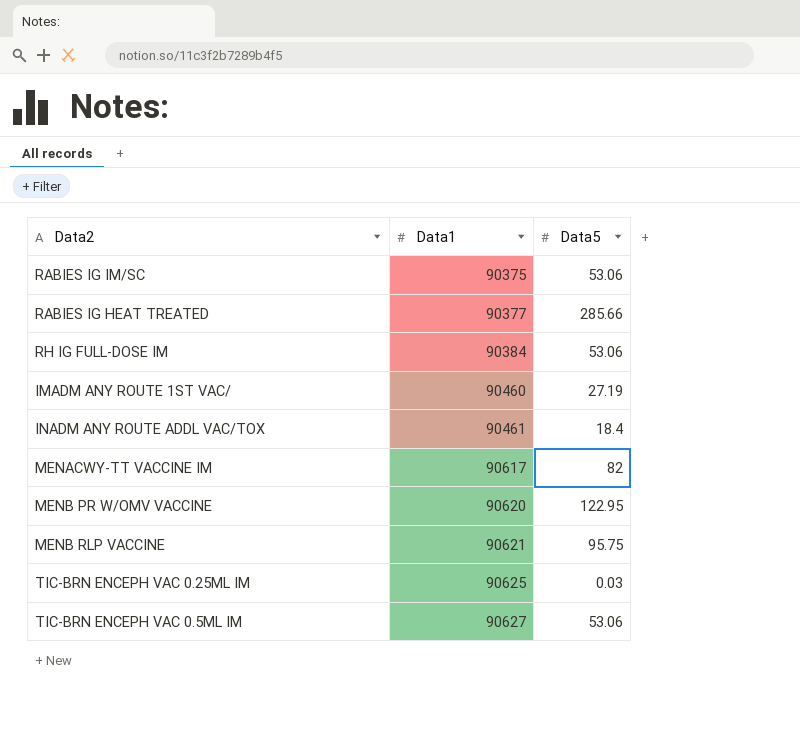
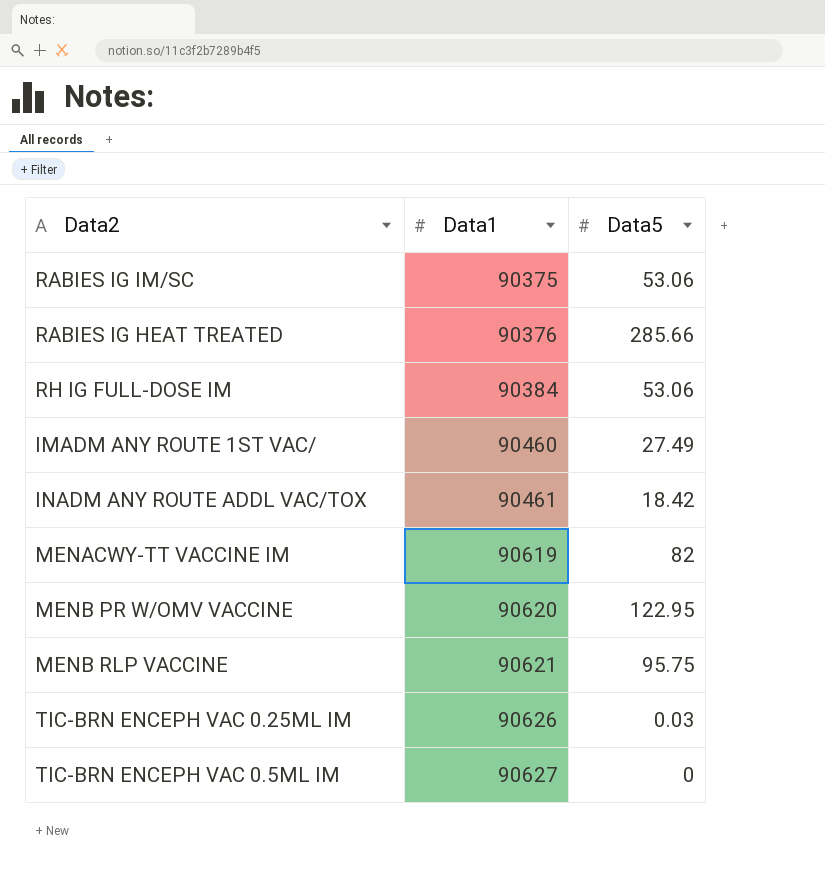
RABIES IG HEAT TREATED | Data1: 90377 -> 90376
IMADM ANY ROUTE 1ST VAC/ | Data5: 27.19 -> 27.49
INADM ANY ROUTE ADDL VAC/TOX | Data5: 18.4 -> 18.42
MENACWY-TT VACCINE IM | Data1: 90617 -> 90619
TIC-BRN ENCEPH VAC 0.25ML IM | Data1: 90625 -> 90626
TIC-BRN ENCEPH VAC 0.5ML IM | Data5: 53.06 -> 0

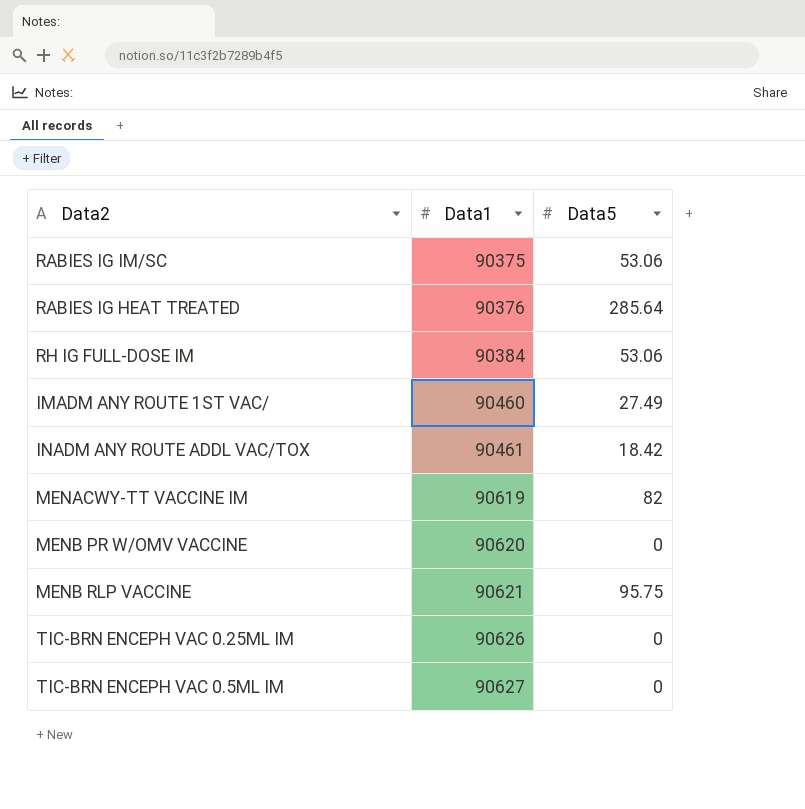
RABIES IG HEAT TREATED | Data5: 285.66 -> 285.64
MENB PR W/OMV VACCINE | Data5: 122.95 -> 0
TIC-BRN ENCEPH VAC 0.25ML IM | Data5: 0.03 -> 0

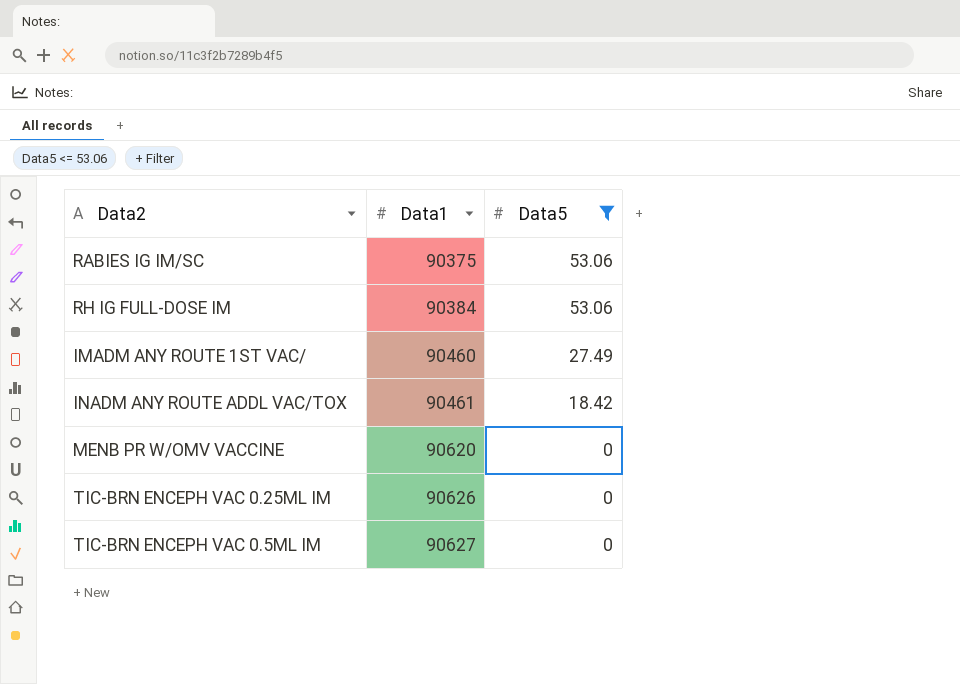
filter: none -> Data5 <= 53.06

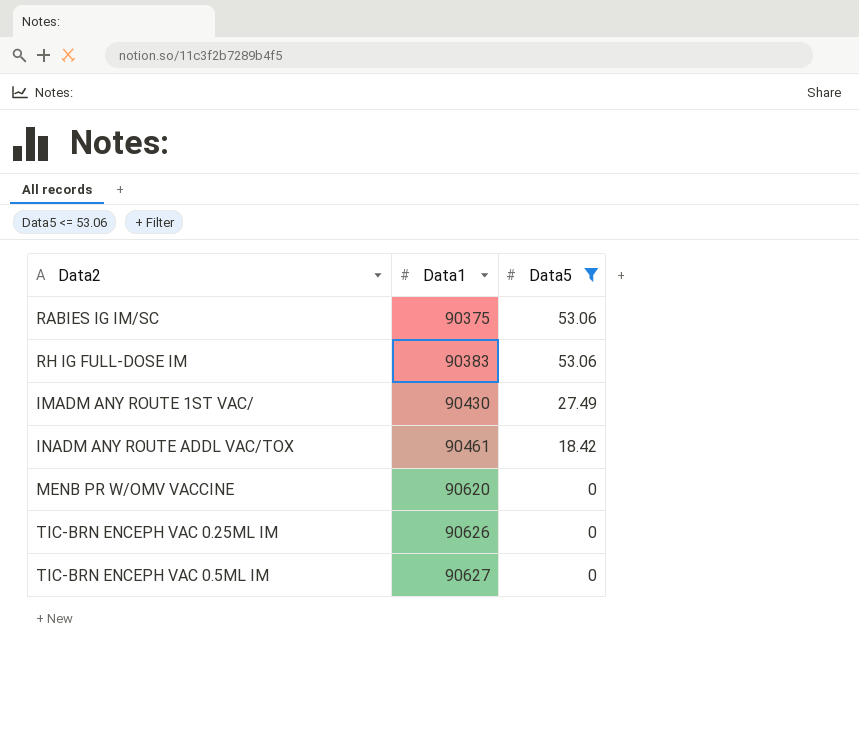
RH IG FULL-DOSE IM | Data1: 90384 -> 90383
IMADM ANY ROUTE 1ST VAC/ | Data1: 90460 -> 90430

